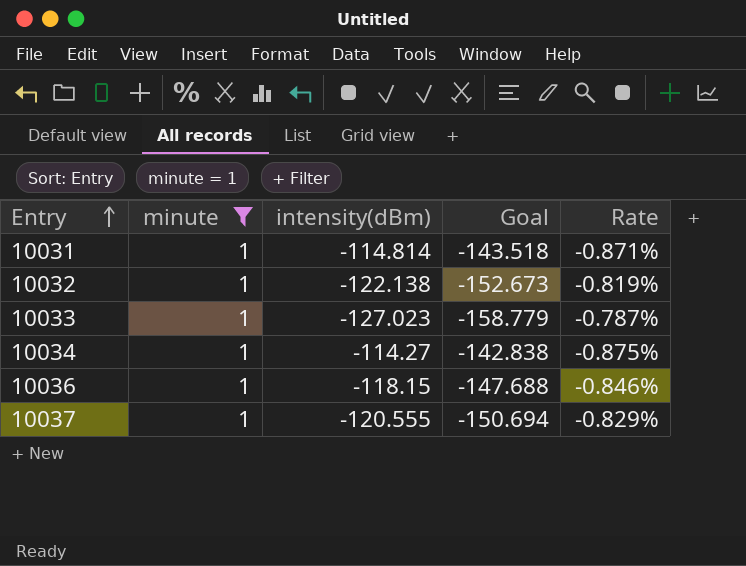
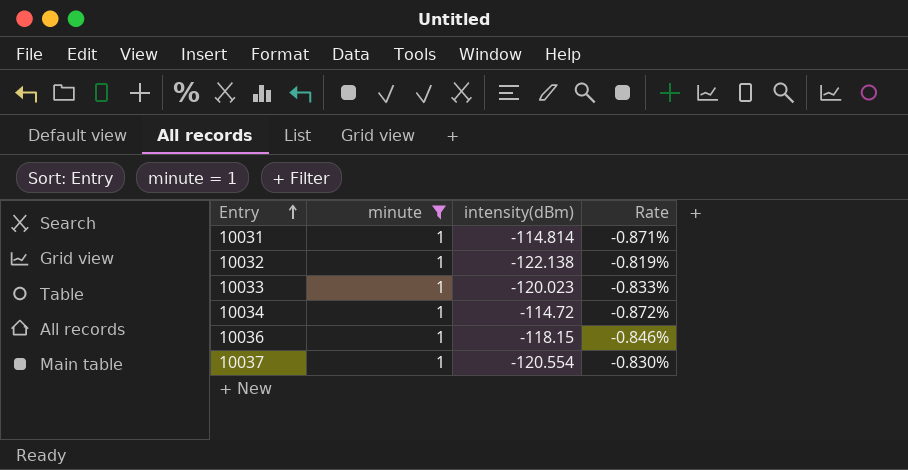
column Goal | formula: [intensity(dBm)] * 1.25 -> none
10033 | intensity(dBm): -127.023 -> -120.023
10033 | Rate: -0.787% -> -0.833%
10034 | intensity(dBm): -114.27 -> -114.72
10034 | Rate: -0.875% -> -0.872%
10037 | intensity(dBm): -120.555 -> -120.554
10037 | Rate: -0.829% -> -0.830%

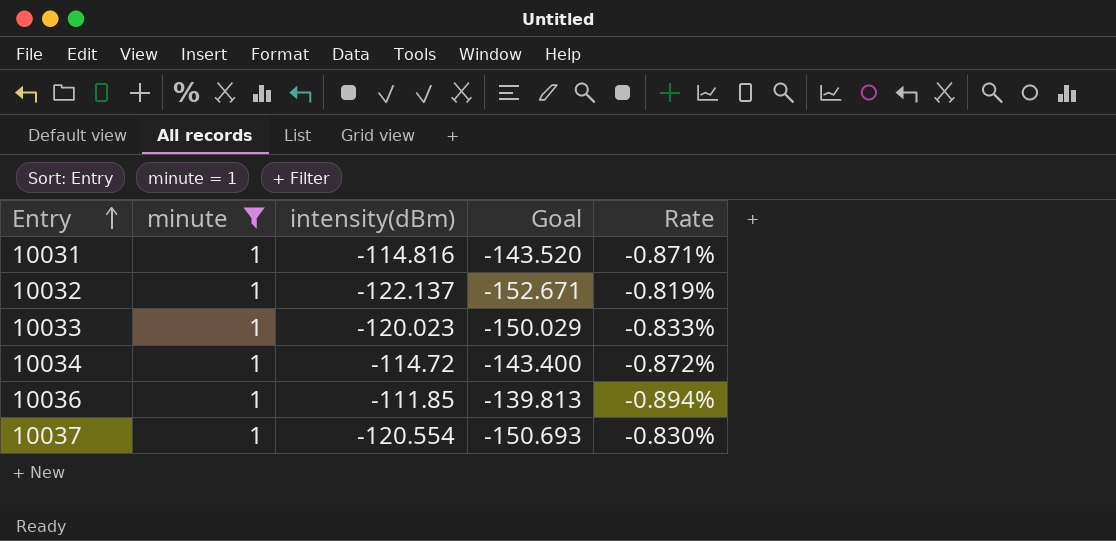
column Goal | formula: none -> [intensity(dBm)] * 1.25
10031 | intensity(dBm): -114.814 -> -114.816
10032 | intensity(dBm): -122.138 -> -122.137
10036 | intensity(dBm): -118.15 -> -111.85
10036 | Rate: -0.846% -> -0.894%

